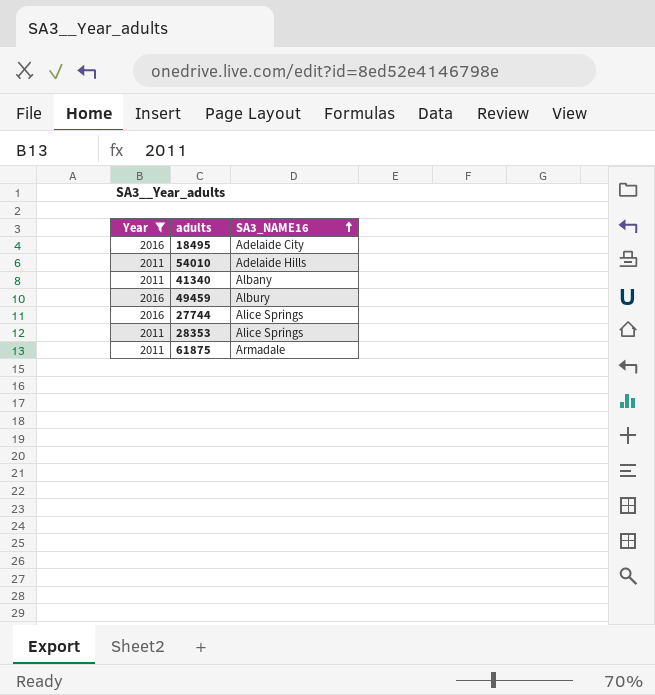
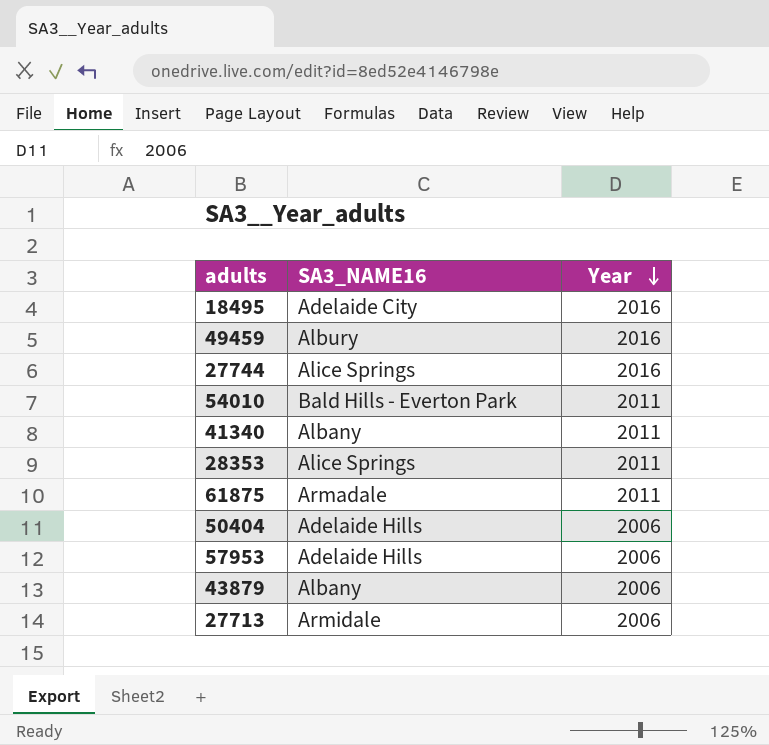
filter: Year != 2006 -> none
row order: SA3_NAME16 ascending -> Year descending
column Year | position: 1 -> 3
54010 | SA3_NAME16: Adelaide Hills -> Bald Hills - Everton Park

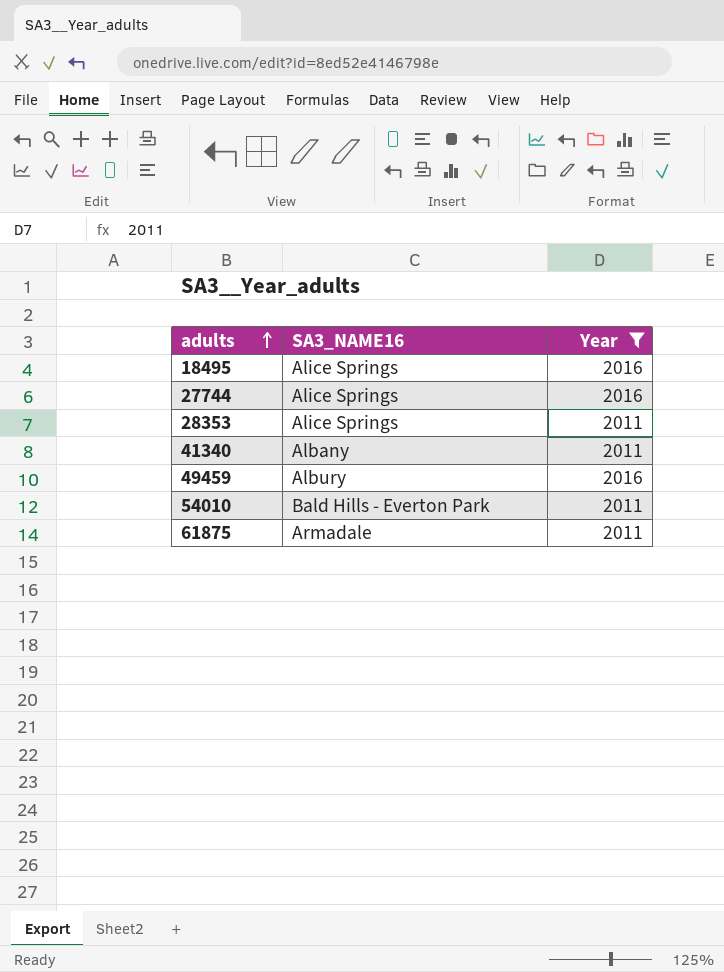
filter: none -> Year != 2006
row order: Year descending -> adults ascending
18495 | SA3_NAME16: Adelaide City -> Alice Springs

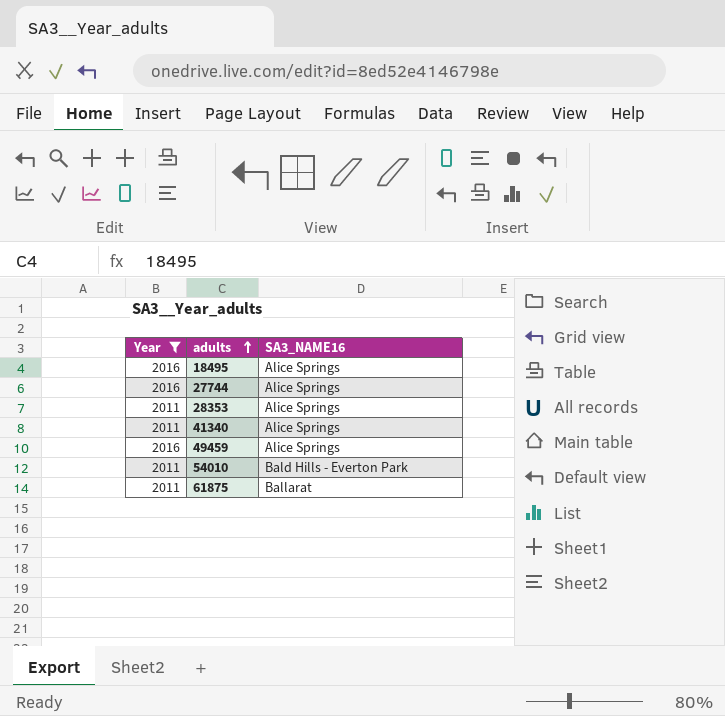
column Year | position: 3 -> 1
41340 | SA3_NAME16: Albany -> Alice Springs
49459 | SA3_NAME16: Albury -> Alice Springs
61875 | SA3_NAME16: Armadale -> Ballarat

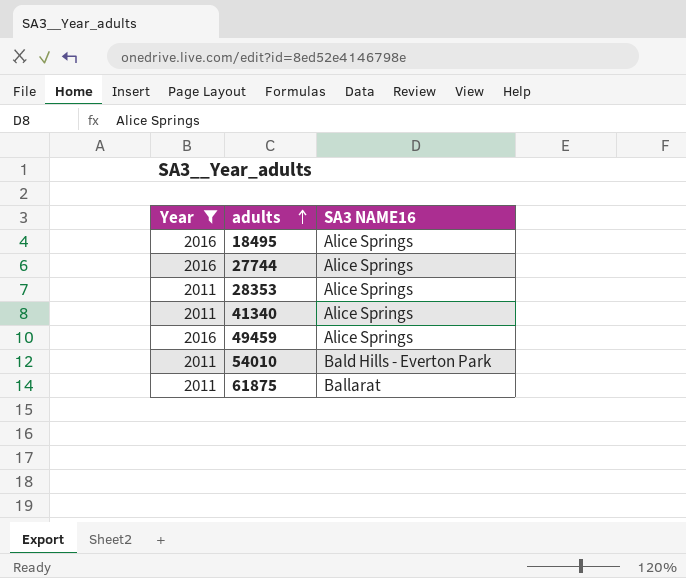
column name: SA3_NAME16 -> SA3 NAME16

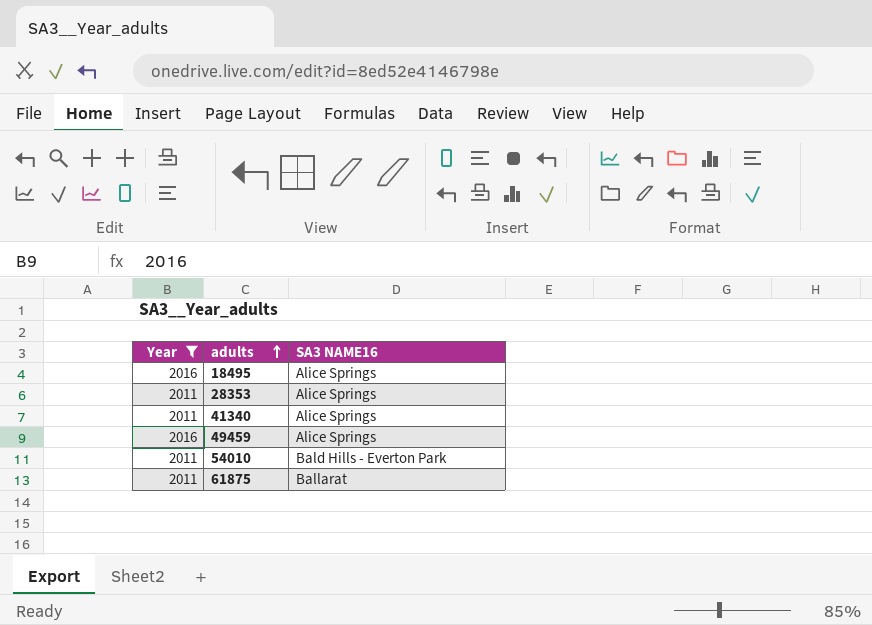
row 27744: 2016 | Alice Springs -> none

